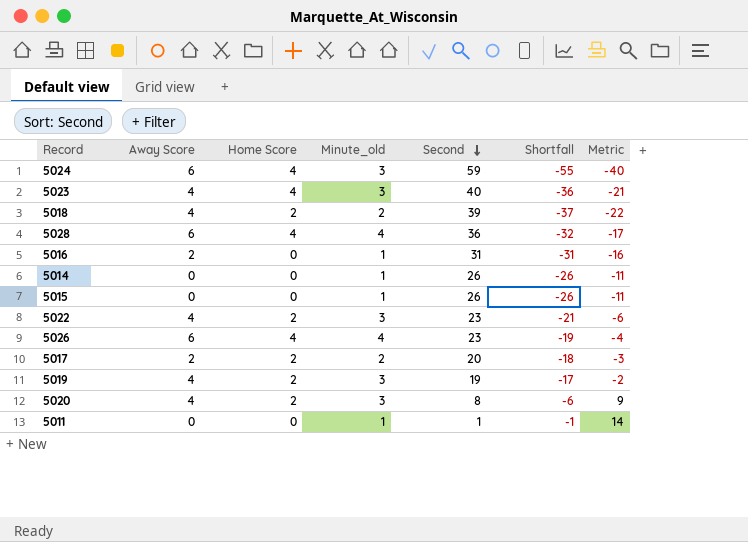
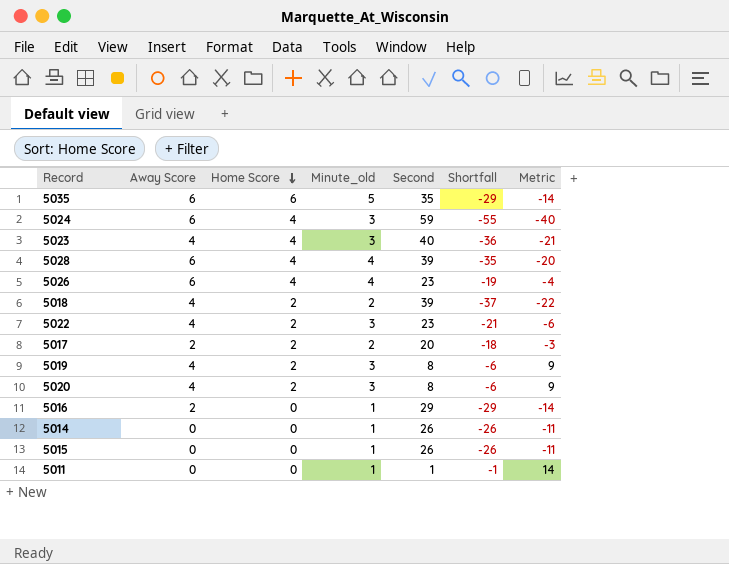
row order: Second descending -> Home Score descending
row 5035: none -> 6 | 6 | 5 | 35 | -29 | -14
5028 | Second: 36 -> 39
5028 | Shortfall: -32 -> -35
5028 | Metric: -17 -> -20
5019 | Second: 19 -> 8
5019 | Shortfall: -17 -> -6
5019 | Metric: -2 -> 9
5016 | Second: 31 -> 29
5016 | Shortfall: -31 -> -29
5016 | Metric: -16 -> -14

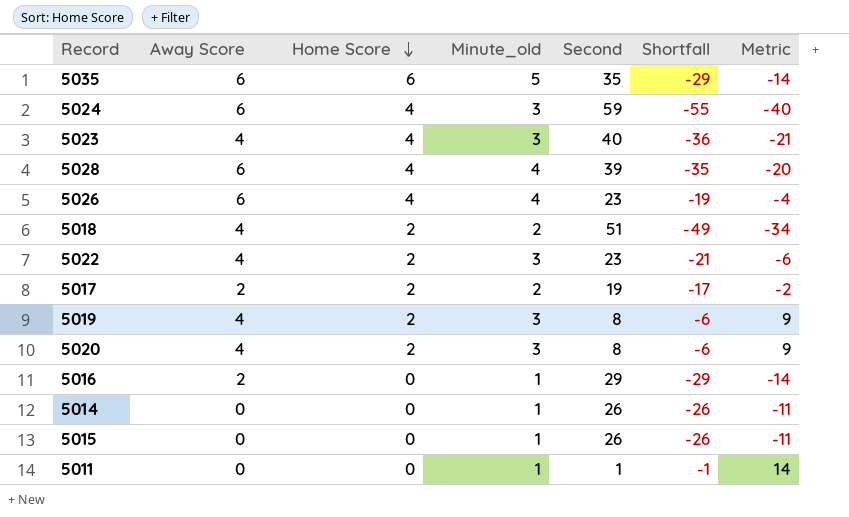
5018 | Second: 39 -> 51
5018 | Shortfall: -37 -> -49
5018 | Metric: -22 -> -34
5017 | Second: 20 -> 19
5017 | Shortfall: -18 -> -17
5017 | Metric: -3 -> -2

